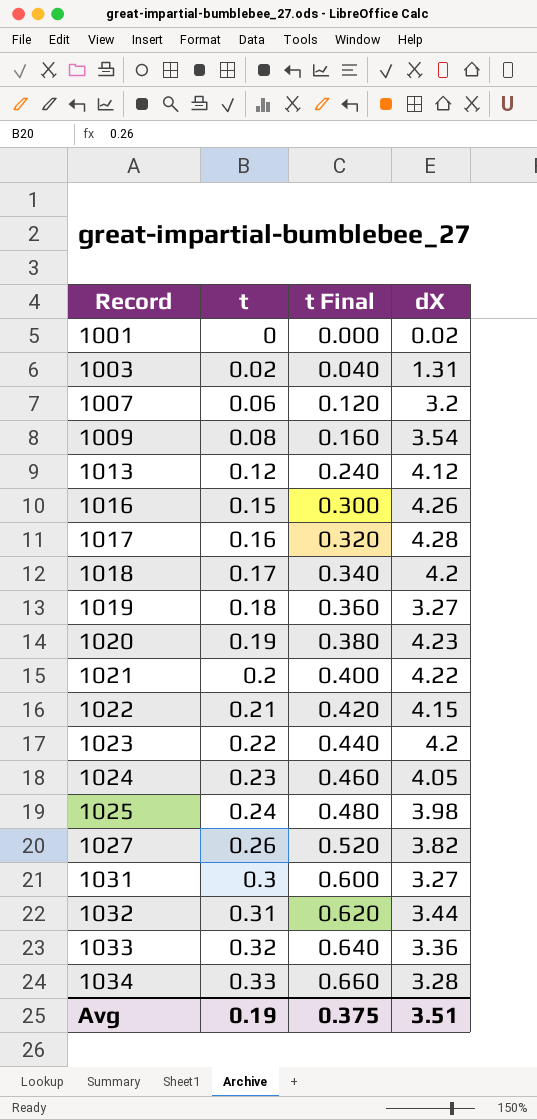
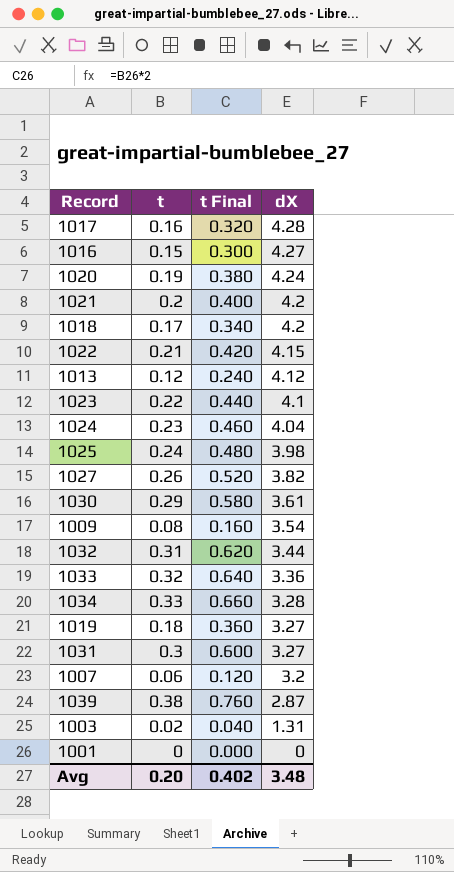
row order: Record ascending -> dX descending
1016 | dX: 4.26 -> 4.27
1020 | dX: 4.23 -> 4.24
1021 | dX: 4.22 -> 4.2
1023 | dX: 4.2 -> 4.1
1024 | dX: 4.05 -> 4.04
row 1030: none -> 0.29 | 0.580 | 3.61
row 1039: none -> 0.38 | 0.760 | 2.87
1001 | dX: 0.02 -> 0
Avg | t: 0.19 -> 0.20
Avg | t Final: 0.375 -> 0.402
Avg | dX: 3.51 -> 3.48

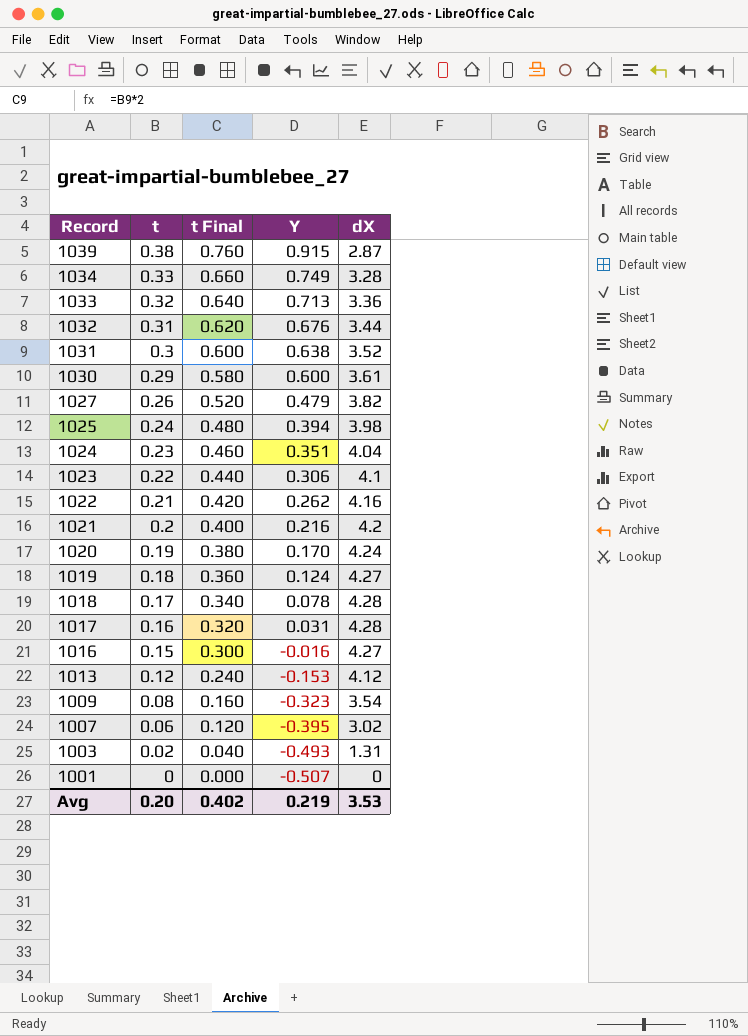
row order: dX descending -> Record descending
column Y | position: none -> 4
1031 | dX: 3.27 -> 3.52
1022 | dX: 4.15 -> 4.16
1019 | dX: 3.27 -> 4.27
1018 | dX: 4.2 -> 4.28
1007 | dX: 3.2 -> 3.02
Avg | dX: 3.48 -> 3.53

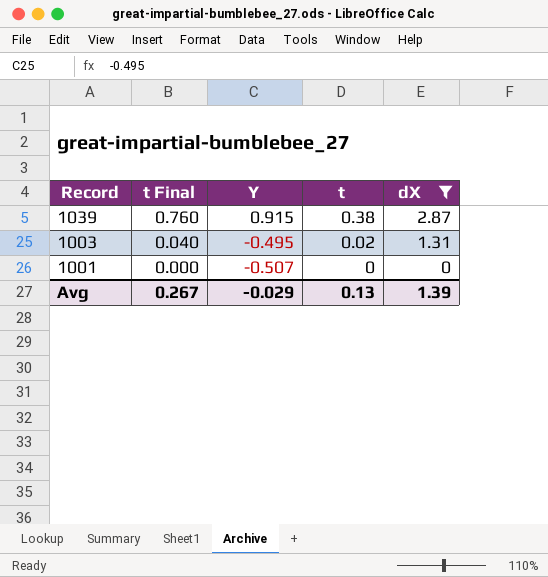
filter: none -> dX <= 2.87
column t | position: 2 -> 4
1003 | Y: -0.493 -> -0.495
Avg | t Final: 0.402 -> 0.267
Avg | Y: 0.219 -> -0.029
Avg | t: 0.20 -> 0.13
Avg | dX: 3.53 -> 1.39

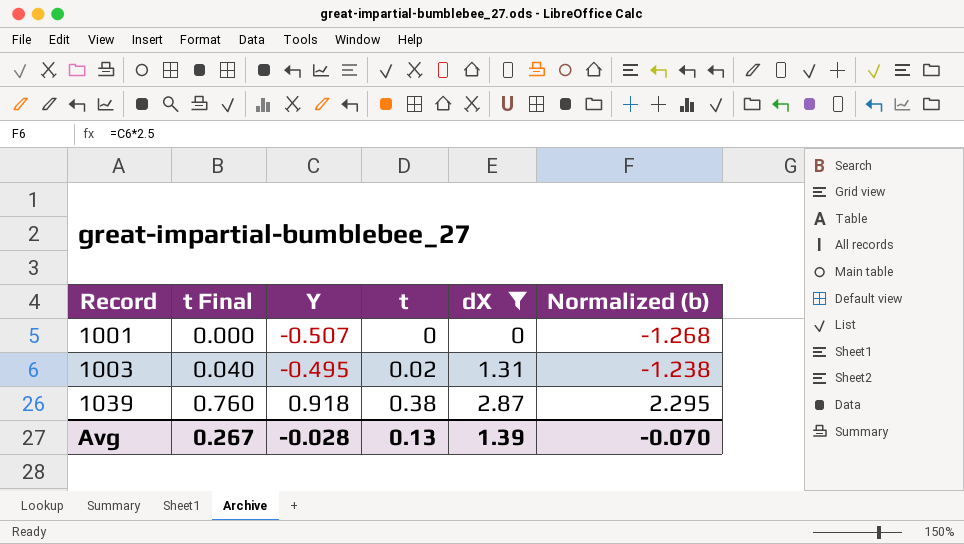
row order: Record descending -> Record ascending
column Normalized (b) | formula: none -> [Y] * 2.5
1039 | Y: 0.915 -> 0.918
Avg | Y: -0.029 -> -0.028

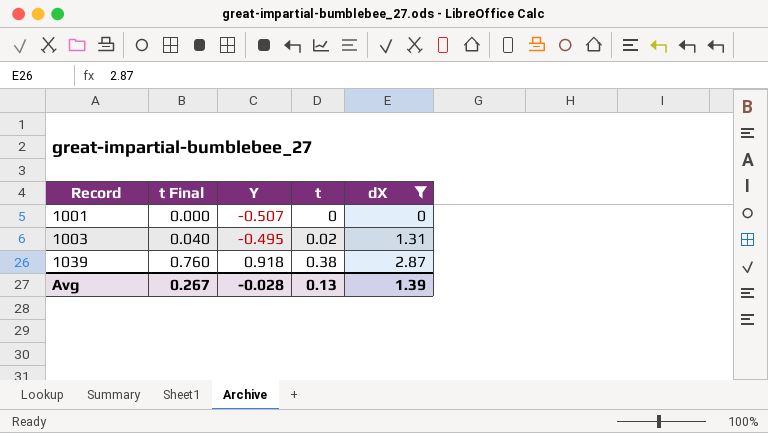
column Normalized (b) | formula: [Y] * 2.5 -> none

